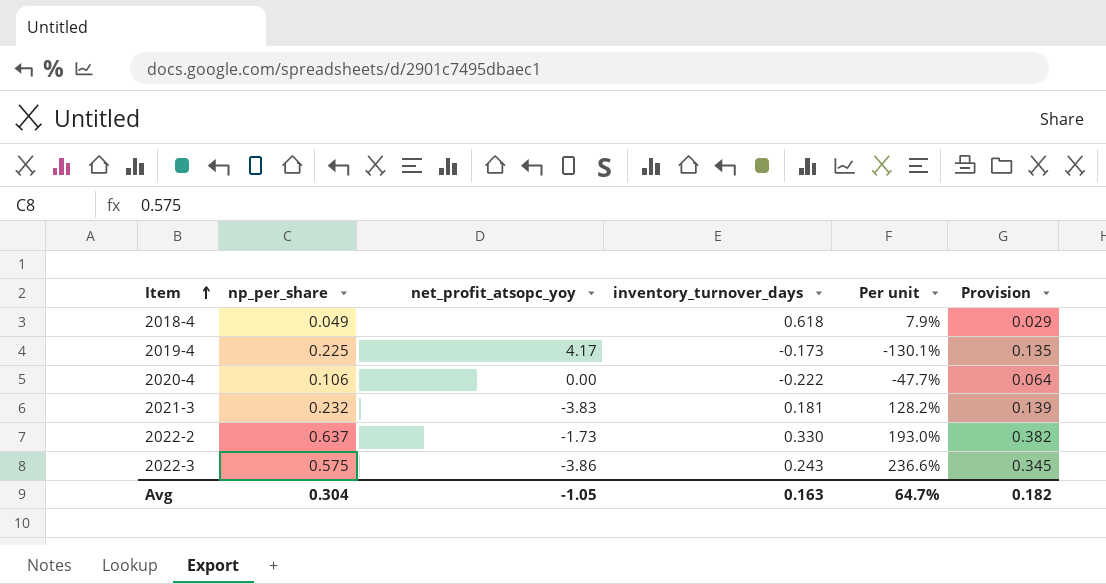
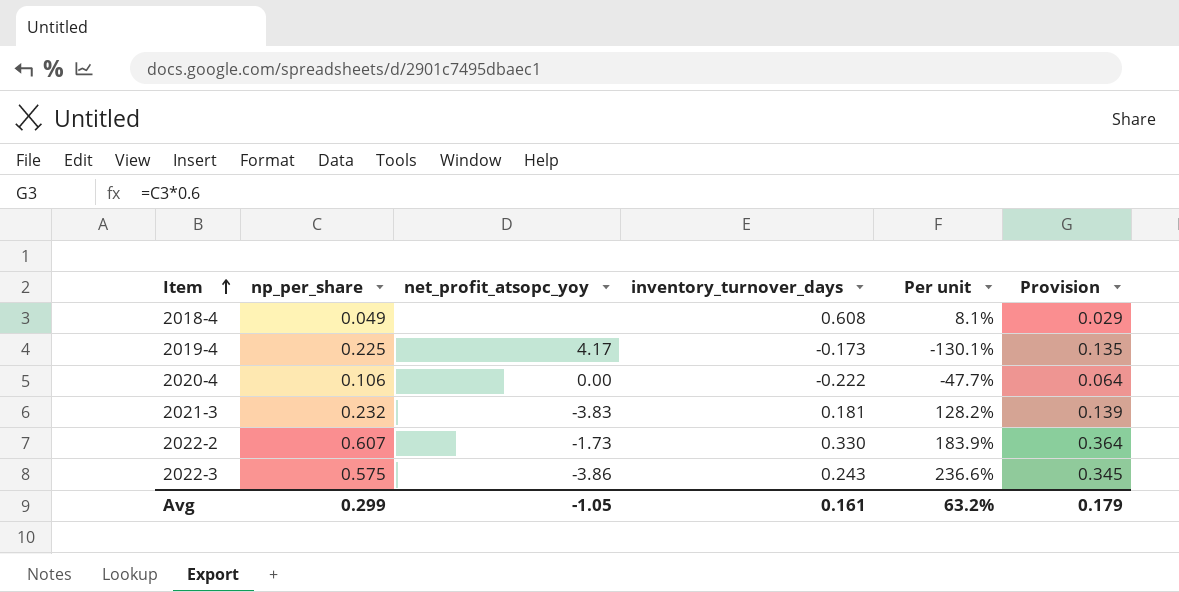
2018-4 | inventory_turnover_days: 0.618 -> 0.608
2018-4 | Per unit: 7.9% -> 8.1%
2022-2 | np_per_share: 0.637 -> 0.607
2022-2 | Per unit: 193.0% -> 183.9%
2022-2 | Provision: 0.382 -> 0.364
Avg | np_per_share: 0.304 -> 0.299
Avg | inventory_turnover_days: 0.163 -> 0.161
Avg | Per unit: 64.7% -> 63.2%
Avg | Provision: 0.182 -> 0.179

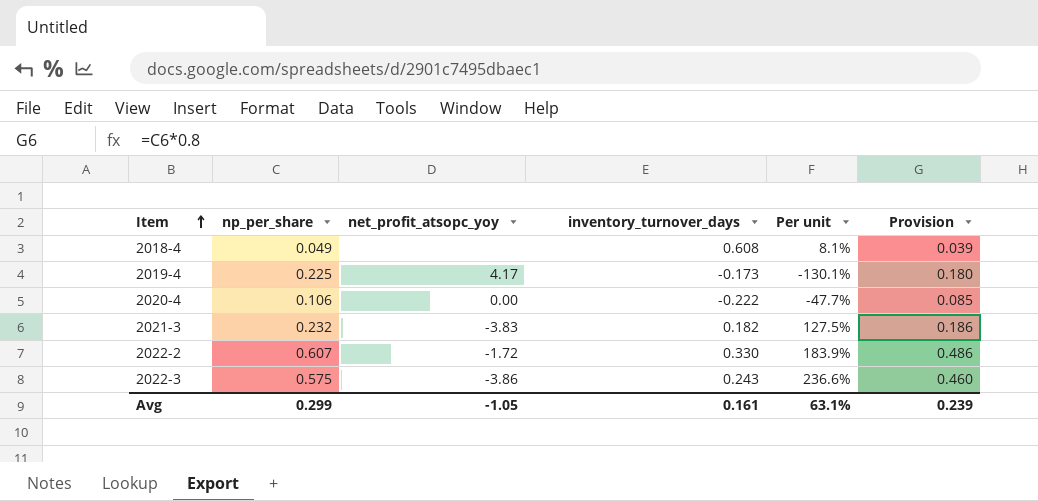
column Provision | formula: [np_per_share] * 0.6 -> [np_per_share] * 0.8
2021-3 | inventory_turnover_days: 0.181 -> 0.182
2021-3 | Per unit: 128.2% -> 127.5%
2022-2 | net_profit_atsopc_yoy: -1.73 -> -1.72
Avg | Per unit: 63.2% -> 63.1%
Avg | Provision: 0.179 -> 0.239

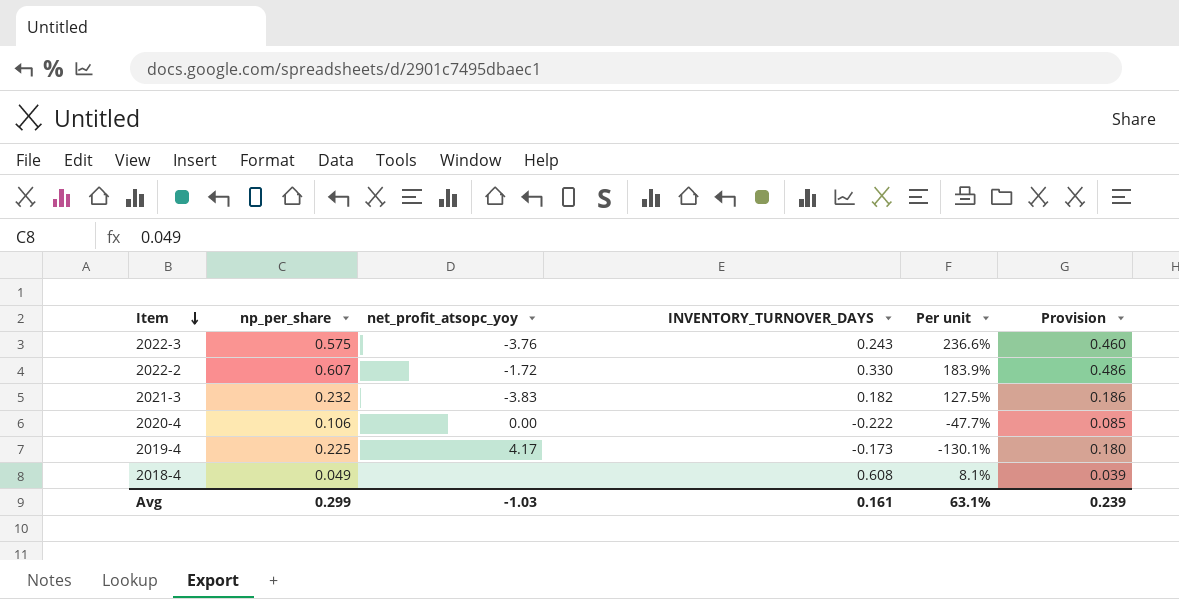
row order: Item ascending -> Item descending
column name: inventory_turnover_days -> INVENTORY_TURNOVER_DAYS
2022-3 | net_profit_atsopc_yoy: -3.86 -> -3.76
Avg | net_profit_atsopc_yoy: -1.05 -> -1.03

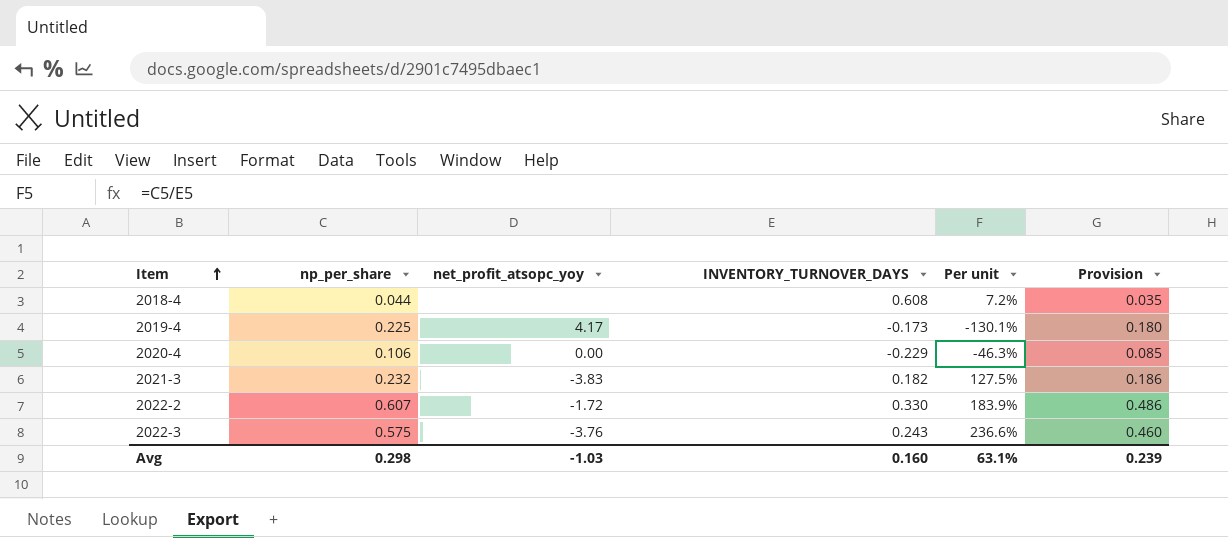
row order: Item descending -> Item ascending
2018-4 | np_per_share: 0.049 -> 0.044
2018-4 | Per unit: 8.1% -> 7.2%
2018-4 | Provision: 0.039 -> 0.035
2020-4 | INVENTORY_TURNOVER_DAYS: -0.222 -> -0.229
2020-4 | Per unit: -47.7% -> -46.3%
Avg | np_per_share: 0.299 -> 0.298
Avg | INVENTORY_TURNOVER_DAYS: 0.161 -> 0.160

